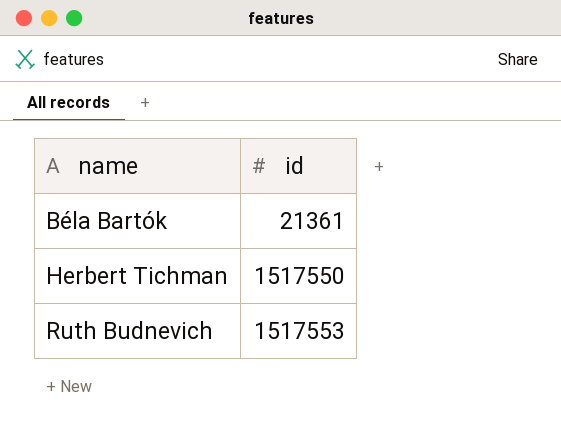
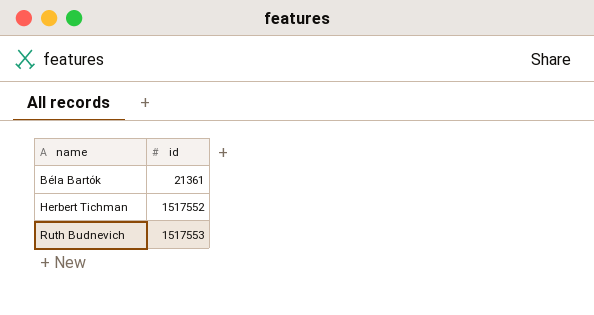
Herbert Tichman | id: 1517550 -> 1517552

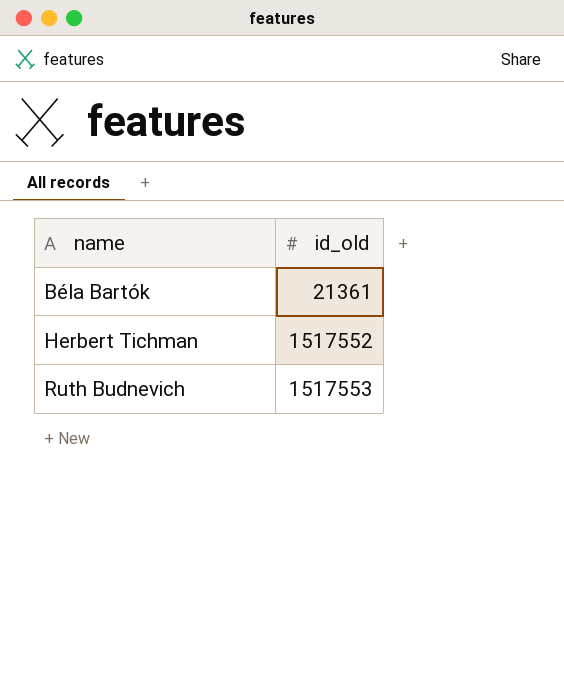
column name: id -> id_old

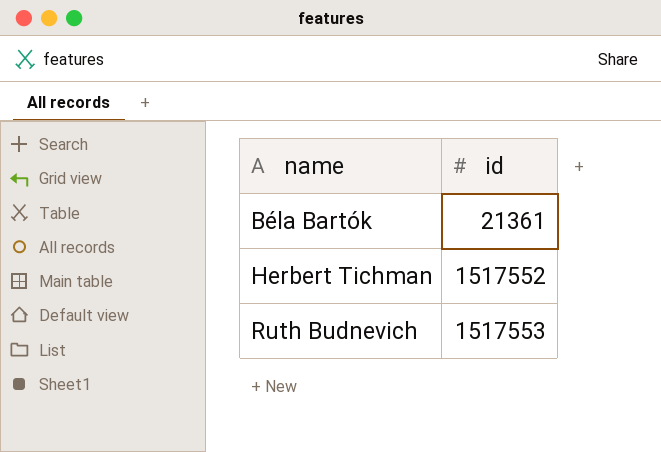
column name: id_old -> id

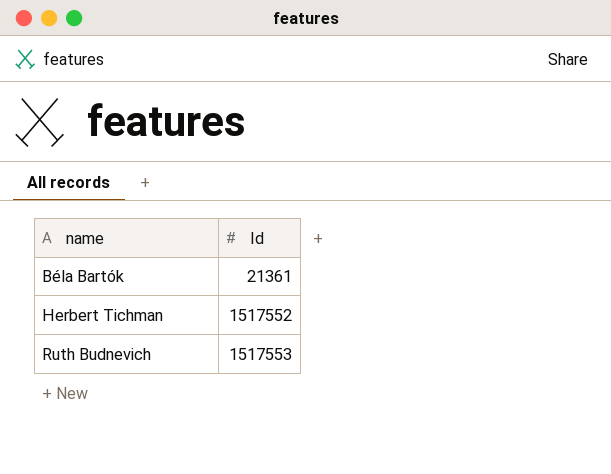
column name: id -> Id

